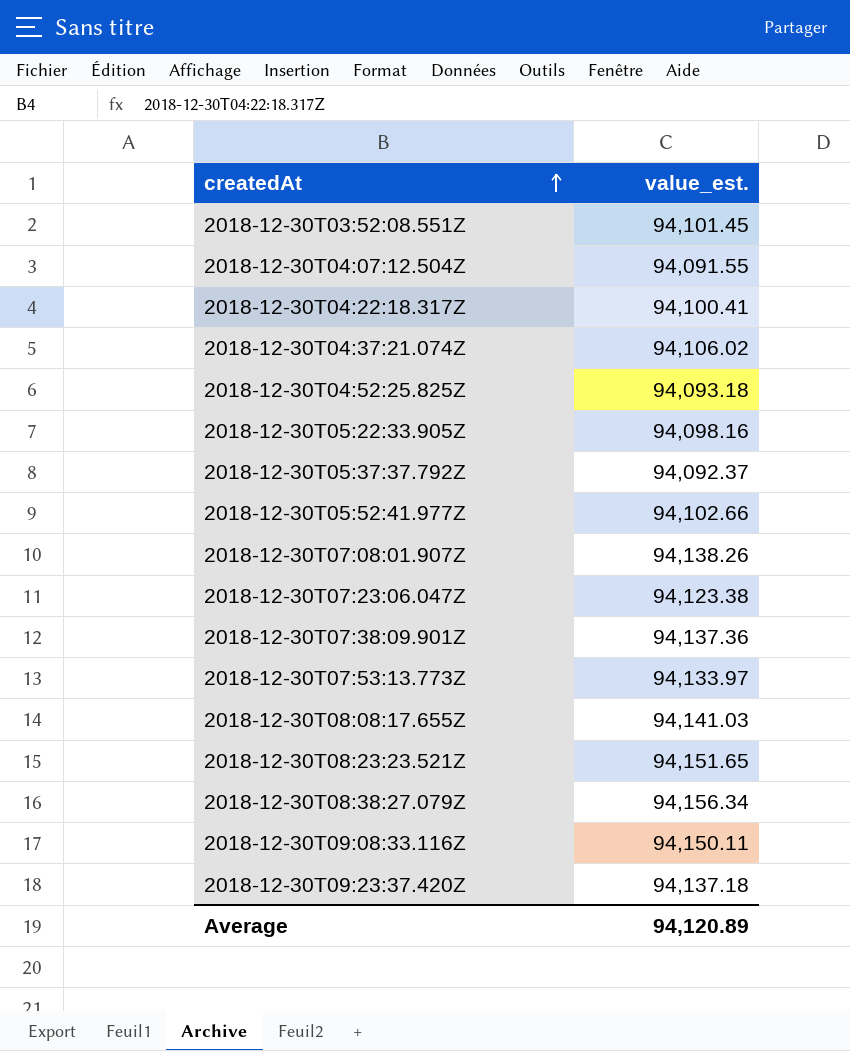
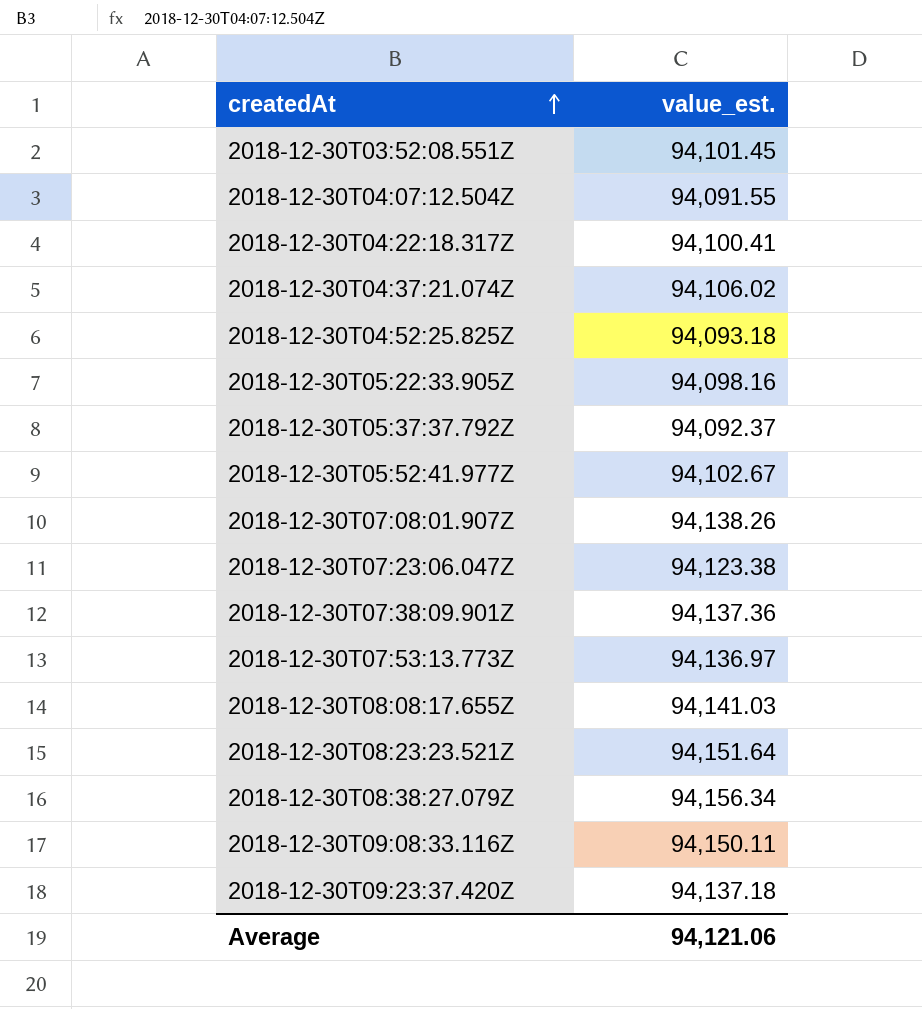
2018-12-30T05:52:41.977Z | value_est.: 94,102.66 -> 94,102.67
2018-12-30T07:53:13.773Z | value_est.: 94,133.97 -> 94,136.97
2018-12-30T08:23:23.521Z | value_est.: 94,151.65 -> 94,151.64
Average | value_est.: 94,120.89 -> 94,121.06

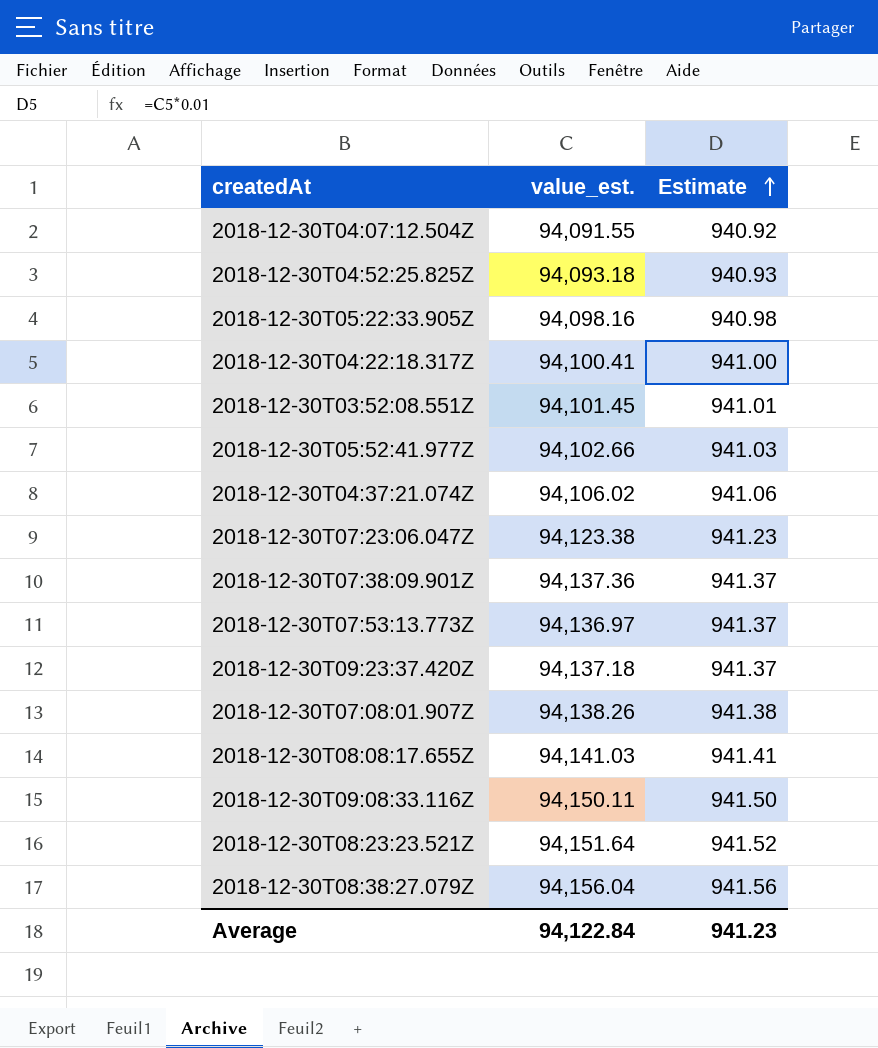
row order: createdAt ascending -> Estimate ascending
column Estimate | formula: none -> [value_est.] * 0.01
row 2018-12-30T05:37:37.792Z: 94,092.37 -> none
2018-12-30T05:52:41.977Z | value_est.: 94,102.67 -> 94,102.66
2018-12-30T08:38:27.079Z | value_est.: 94,156.34 -> 94,156.04
Average | value_est.: 94,121.06 -> 94,122.84

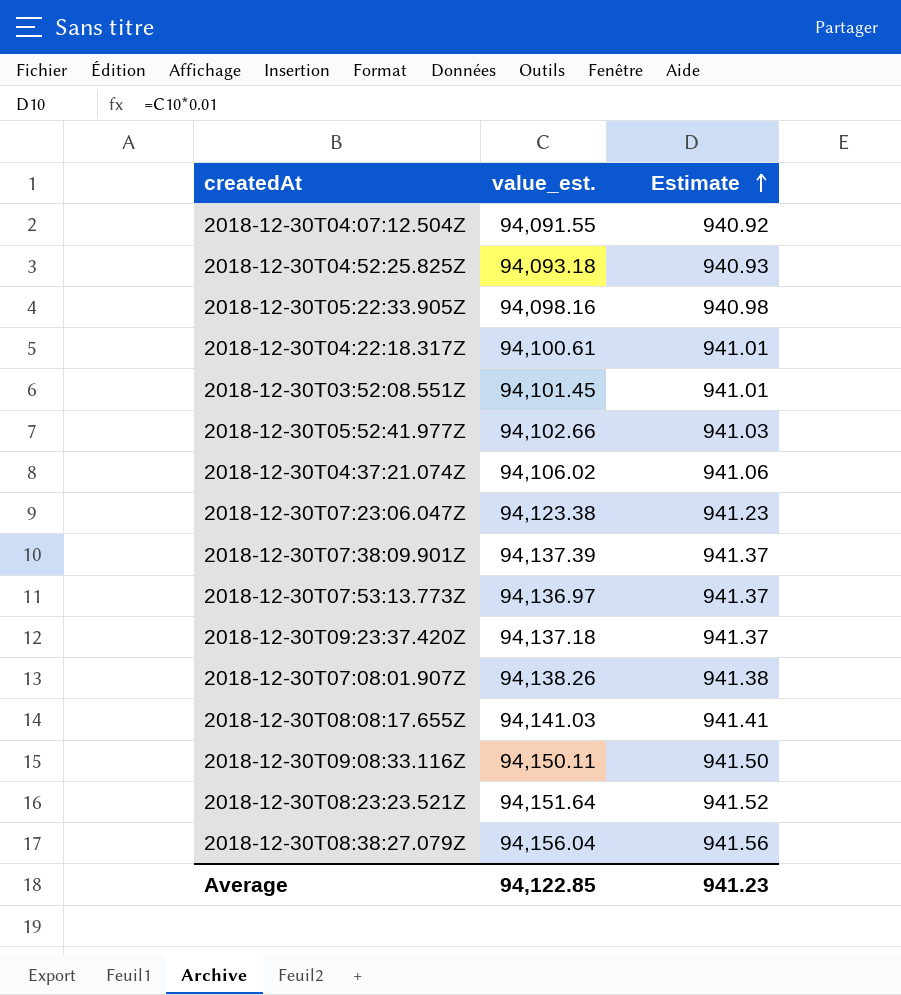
2018-12-30T04:22:18.317Z | value_est.: 94,100.41 -> 94,100.61
2018-12-30T04:22:18.317Z | Estimate: 941.00 -> 941.01
2018-12-30T07:38:09.901Z | value_est.: 94,137.36 -> 94,137.39
Average | value_est.: 94,122.84 -> 94,122.85

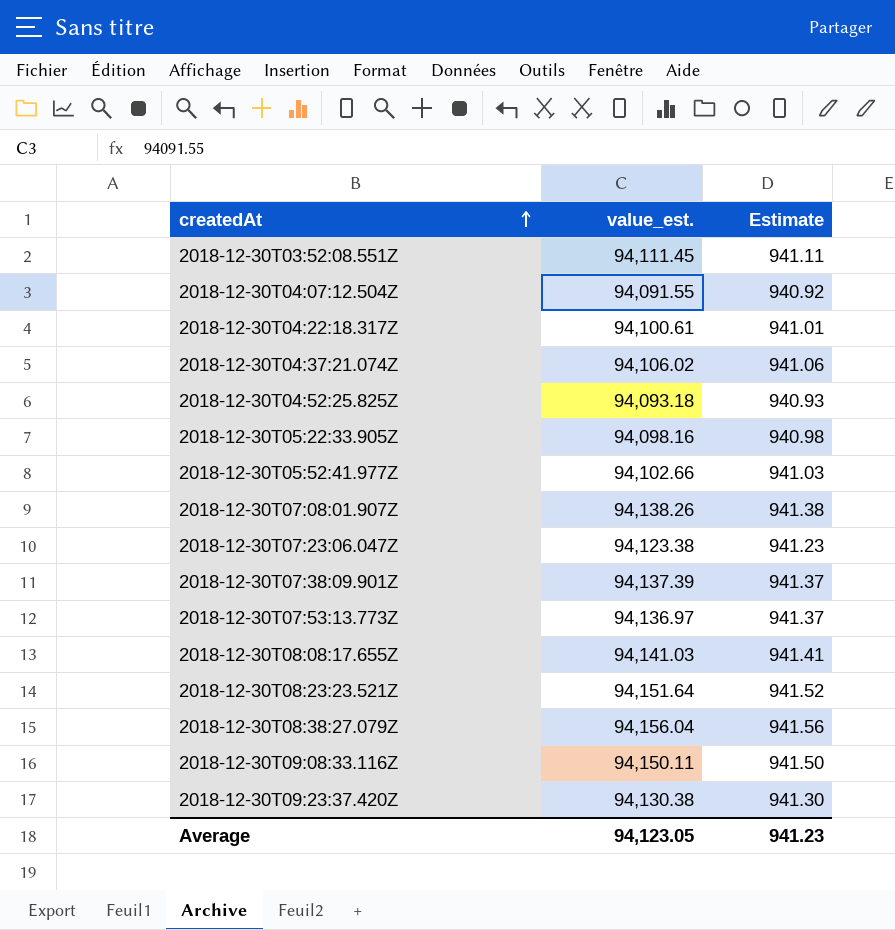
row order: Estimate ascending -> createdAt ascending
2018-12-30T03:52:08.551Z | value_est.: 94,101.45 -> 94,111.45
2018-12-30T03:52:08.551Z | Estimate: 941.01 -> 941.11
2018-12-30T09:23:37.420Z | value_est.: 94,137.18 -> 94,130.38
2018-12-30T09:23:37.420Z | Estimate: 941.37 -> 941.30
Average | value_est.: 94,122.85 -> 94,123.05

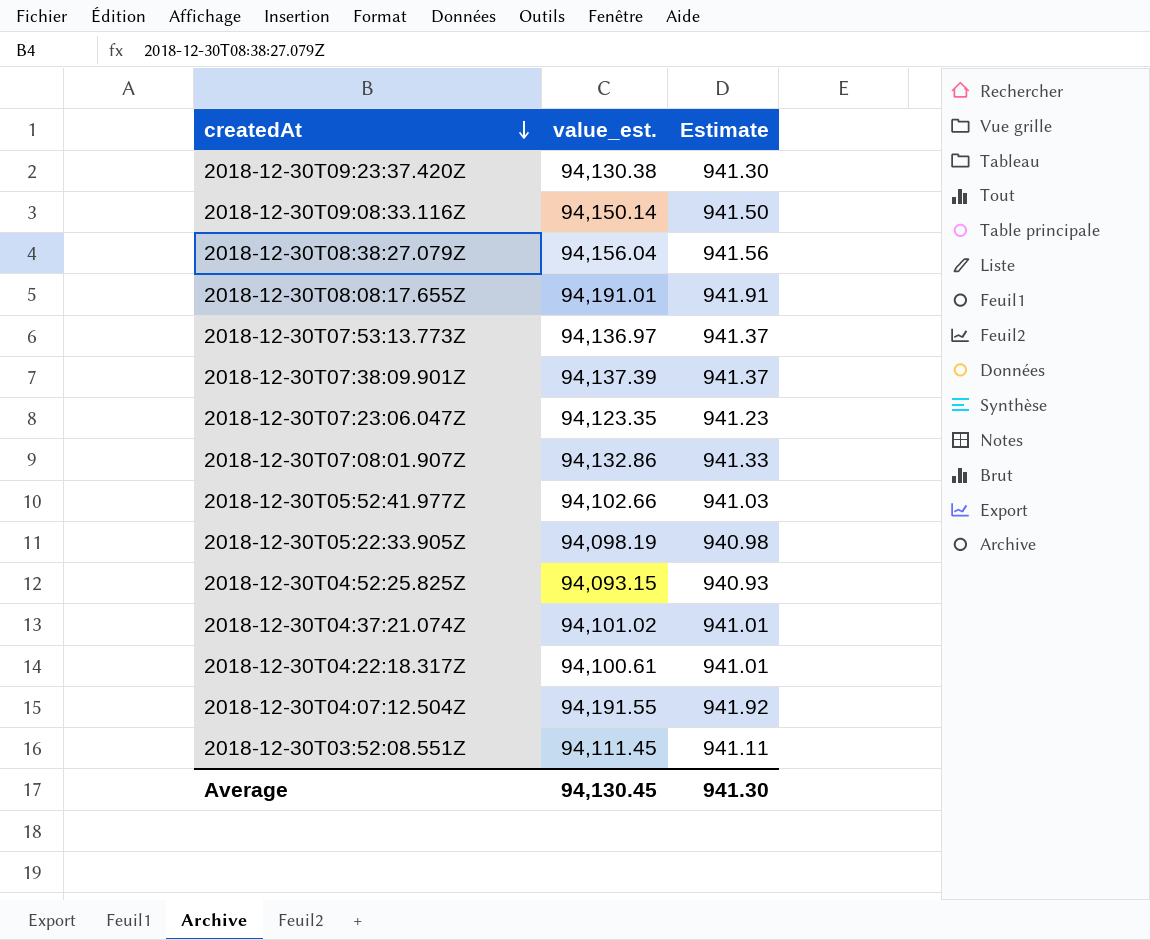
row order: createdAt ascending -> createdAt descending
row 2018-12-30T08:23:23.521Z: 94,151.64 | 941.52 -> none
2018-12-30T09:08:33.116Z | value_est.: 94,150.11 -> 94,150.14
2018-12-30T08:08:17.655Z | value_est.: 94,141.03 -> 94,191.01
2018-12-30T08:08:17.655Z | Estimate: 941.41 -> 941.91
2018-12-30T07:23:06.047Z | value_est.: 94,123.38 -> 94,123.35
2018-12-30T07:08:01.907Z | value_est.: 94,138.26 -> 94,132.86
2018-12-30T07:08:01.907Z | Estimate: 941.38 -> 941.33
2018-12-30T05:22:33.905Z | value_est.: 94,098.16 -> 94,098.19
2018-12-30T04:52:25.825Z | value_est.: 94,093.18 -> 94,093.15
2018-12-30T04:37:21.074Z | value_est.: 94,106.02 -> 94,101.02
2018-12-30T04:37:21.074Z | Estimate: 941.06 -> 941.01
2018-12-30T04:07:12.504Z | value_est.: 94,091.55 -> 94,191.55
2018-12-30T04:07:12.504Z | Estimate: 940.92 -> 941.92
Average | value_est.: 94,123.05 -> 94,130.45
Average | Estimate: 941.23 -> 941.30

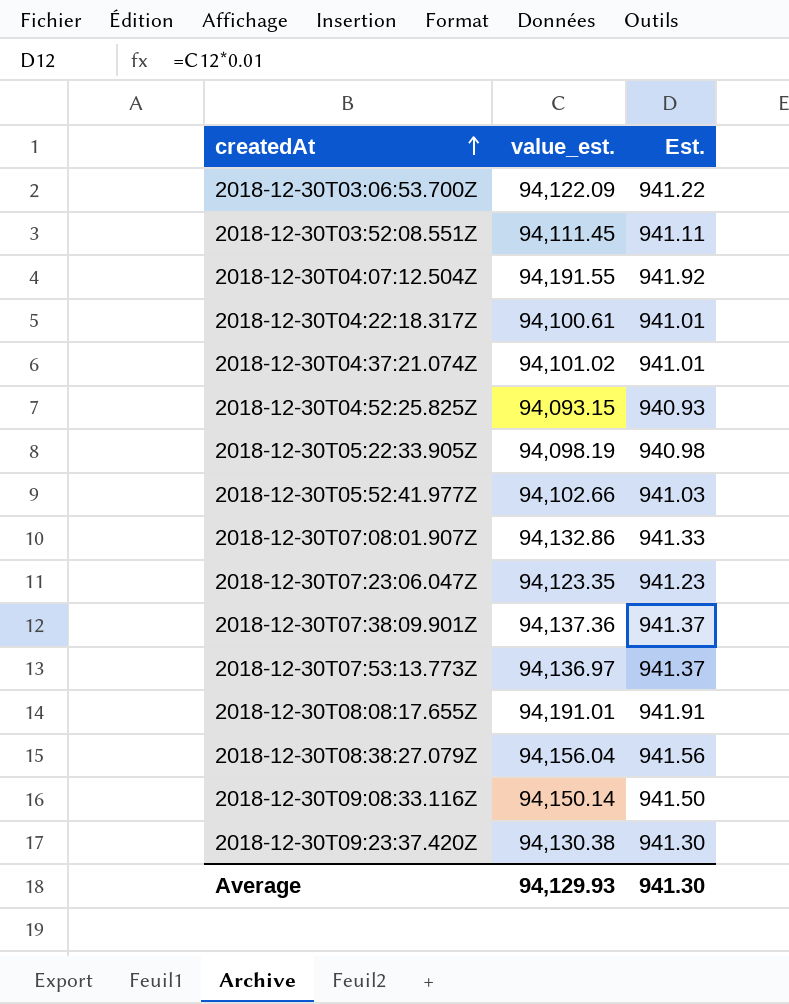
row order: createdAt descending -> createdAt ascending
column name: Estimate -> Est.
row 2018-12-30T03:06:53.700Z: none -> 94,122.09 | 941.22
2018-12-30T07:38:09.901Z | value_est.: 94,137.39 -> 94,137.36
Average | value_est.: 94,130.45 -> 94,129.93

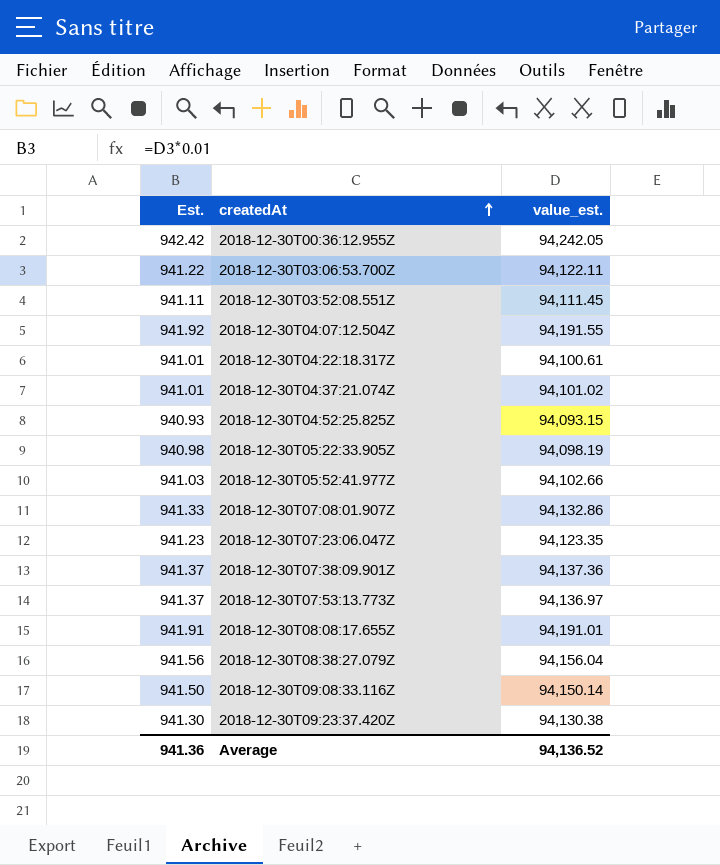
column Est. | position: 3 -> 1
row 2018-12-30T00:36:12.955Z: none -> 942.42 | 94,242.05
2018-12-30T03:06:53.700Z | value_est.: 94,122.09 -> 94,122.11
Average | Est.: 941.30 -> 941.36
Average | value_est.: 94,129.93 -> 94,136.52

